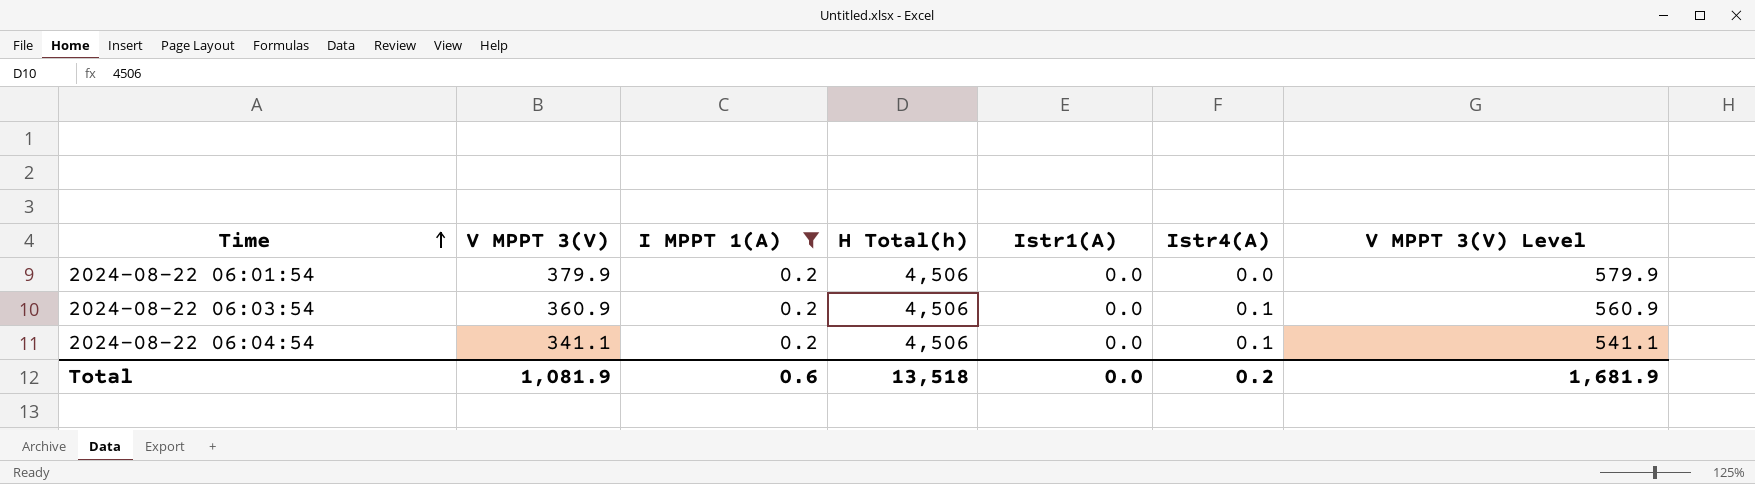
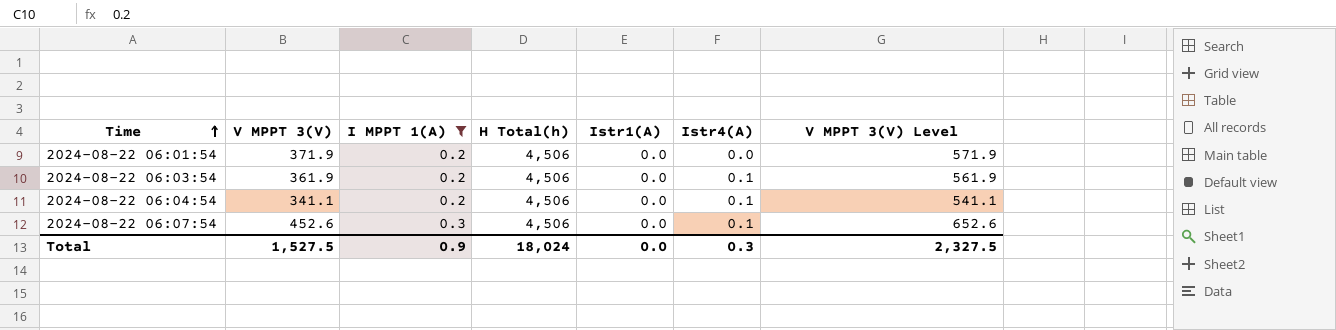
2024-08-22 06:01:54 | V MPPT 3(V): 379.9 -> 371.9
2024-08-22 06:01:54 | V MPPT 3(V) Level: 579.9 -> 571.9
2024-08-22 06:03:54 | V MPPT 3(V): 360.9 -> 361.9
2024-08-22 06:03:54 | V MPPT 3(V) Level: 560.9 -> 561.9
row 2024-08-22 06:07:54: none -> 452.6 | 0.3 | 4,506 | 0.0 | 0.1 | 652.6
Total | V MPPT 3(V): 1,081.9 -> 1,527.5
Total | I MPPT 1(A): 0.6 -> 0.9
Total | H Total(h): 13,518 -> 18,024
Total | Istr4(A): 0.2 -> 0.3
Total | V MPPT 3(V) Level: 1,681.9 -> 2,327.5

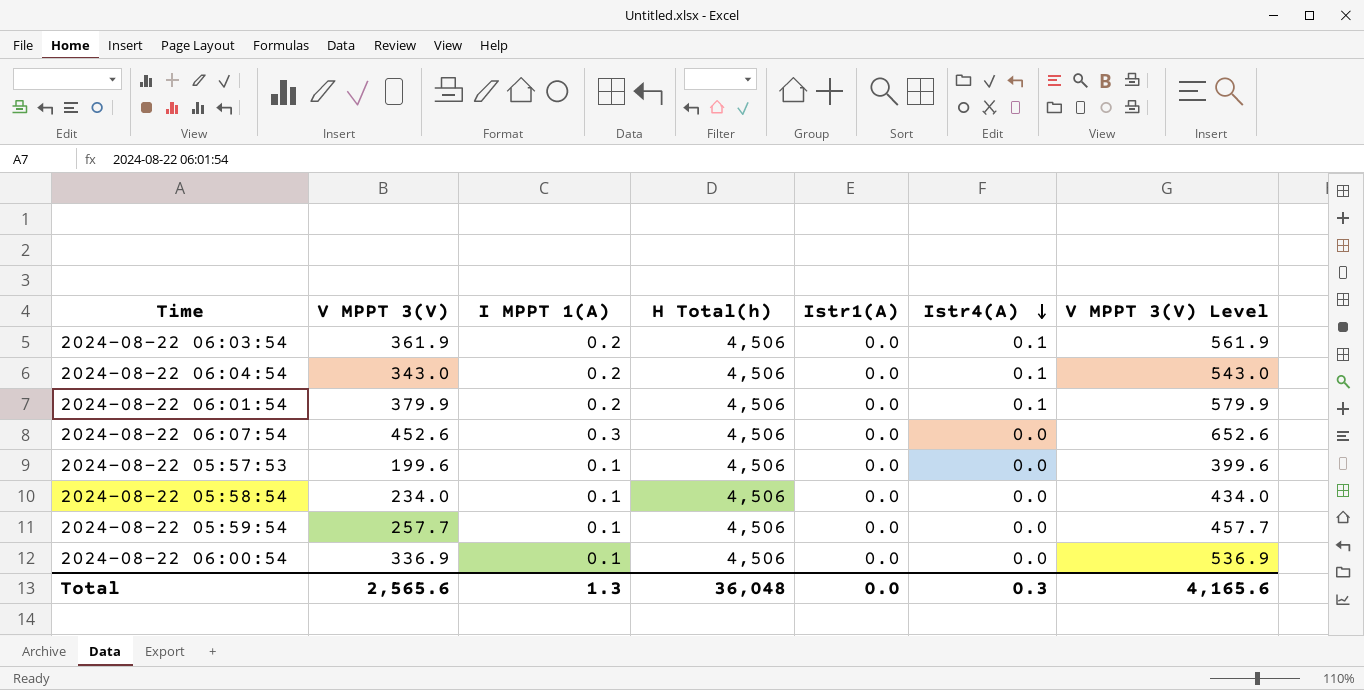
filter: I MPPT 1(A) != 0.1 -> none
row order: Time ascending -> Istr4(A) descending
2024-08-22 06:04:54 | V MPPT 3(V): 341.1 -> 343.0
2024-08-22 06:04:54 | V MPPT 3(V) Level: 541.1 -> 543.0
2024-08-22 06:01:54 | V MPPT 3(V): 371.9 -> 379.9
2024-08-22 06:01:54 | Istr4(A): 0.0 -> 0.1
2024-08-22 06:01:54 | V MPPT 3(V) Level: 571.9 -> 579.9
2024-08-22 06:07:54 | Istr4(A): 0.1 -> 0.0
Total | V MPPT 3(V): 1,527.5 -> 2,565.6
Total | I MPPT 1(A): 0.9 -> 1.3
Total | H Total(h): 18,024 -> 36,048
Total | V MPPT 3(V) Level: 2,327.5 -> 4,165.6

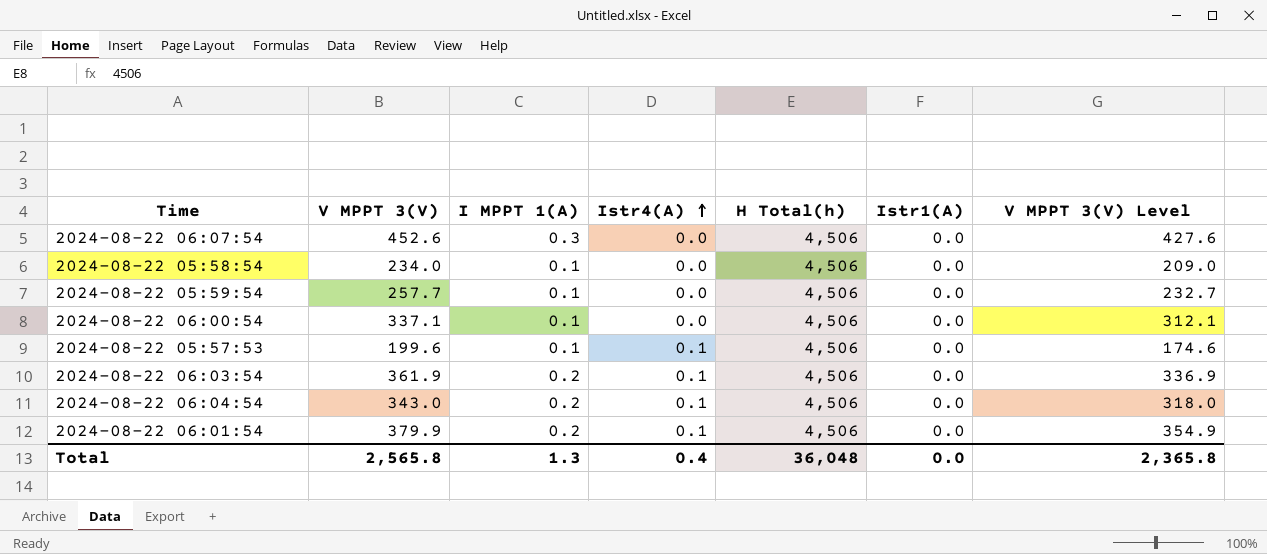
row order: Istr4(A) descending -> Istr4(A) ascending
column Istr4(A) | position: 6 -> 4
column V MPPT 3(V) Level | formula: [V MPPT 3(V)] + 200 -> [V MPPT 3(V)] - 25
2024-08-22 06:00:54 | V MPPT 3(V): 336.9 -> 337.1
2024-08-22 05:57:53 | Istr4(A): 0.0 -> 0.1
Total | V MPPT 3(V): 2,565.6 -> 2,565.8
Total | Istr4(A): 0.3 -> 0.4
Total | V MPPT 3(V) Level: 4,165.6 -> 2,365.8

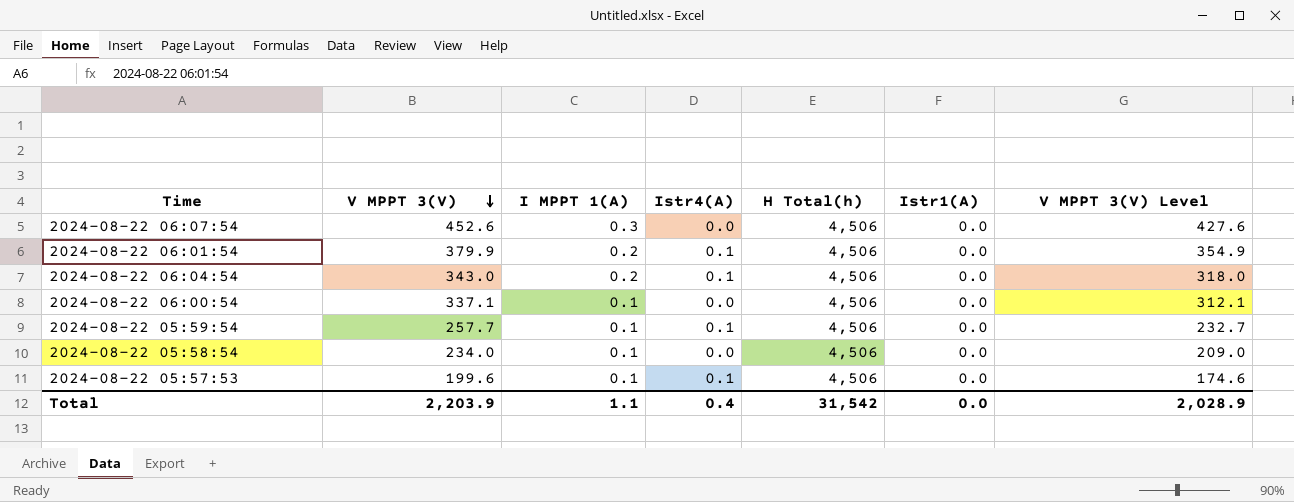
row order: Istr4(A) ascending -> V MPPT 3(V) descending
row 2024-08-22 06:03:54: 361.9 | 0.2 | 0.1 | 4,506 | 0.0 | 336.9 -> none
2024-08-22 05:59:54 | Istr4(A): 0.0 -> 0.1
Total | V MPPT 3(V): 2,565.8 -> 2,203.9
Total | I MPPT 1(A): 1.3 -> 1.1
Total | H Total(h): 36,048 -> 31,542
Total | V MPPT 3(V) Level: 2,365.8 -> 2,028.9

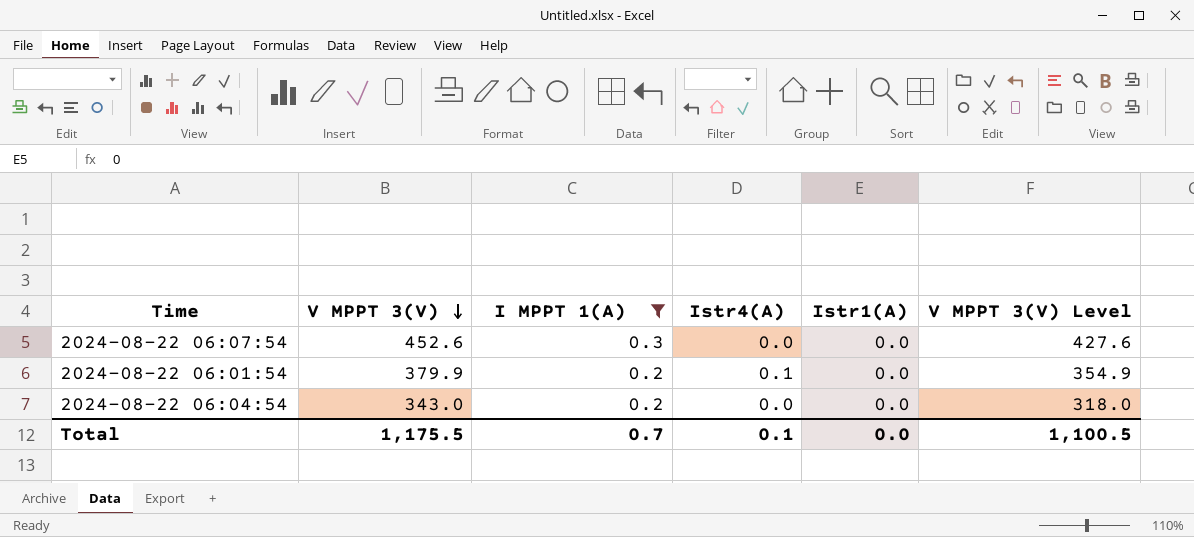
filter: none -> I MPPT 1(A) != 0.1
column H Total(h) | position: 5 -> none
2024-08-22 06:04:54 | Istr4(A): 0.1 -> 0.0
Total | V MPPT 3(V): 2,203.9 -> 1,175.5
Total | I MPPT 1(A): 1.1 -> 0.7
Total | Istr4(A): 0.4 -> 0.1
Total | V MPPT 3(V) Level: 2,028.9 -> 1,100.5

